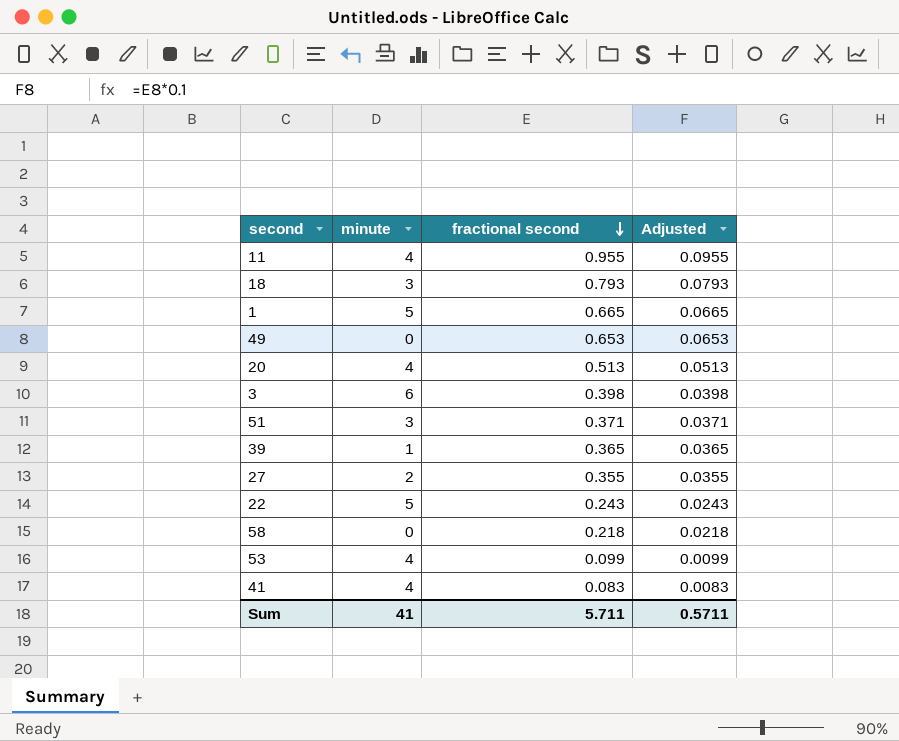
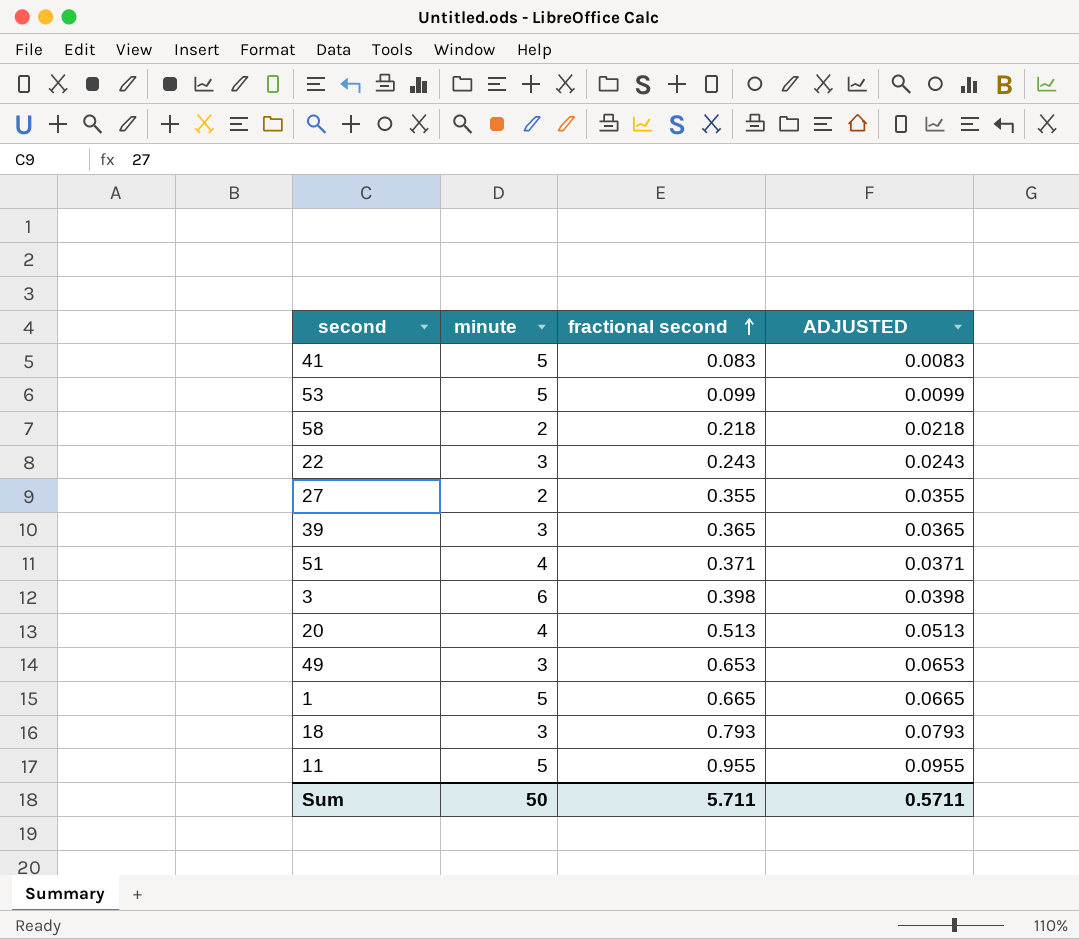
row order: fractional second descending -> fractional second ascending
column name: Adjusted -> ADJUSTED
41 | minute: 4 -> 5
53 | minute: 4 -> 5
58 | minute: 0 -> 2
22 | minute: 5 -> 3
39 | minute: 1 -> 3
51 | minute: 3 -> 4
49 | minute: 0 -> 3
11 | minute: 4 -> 5
Sum | minute: 41 -> 50

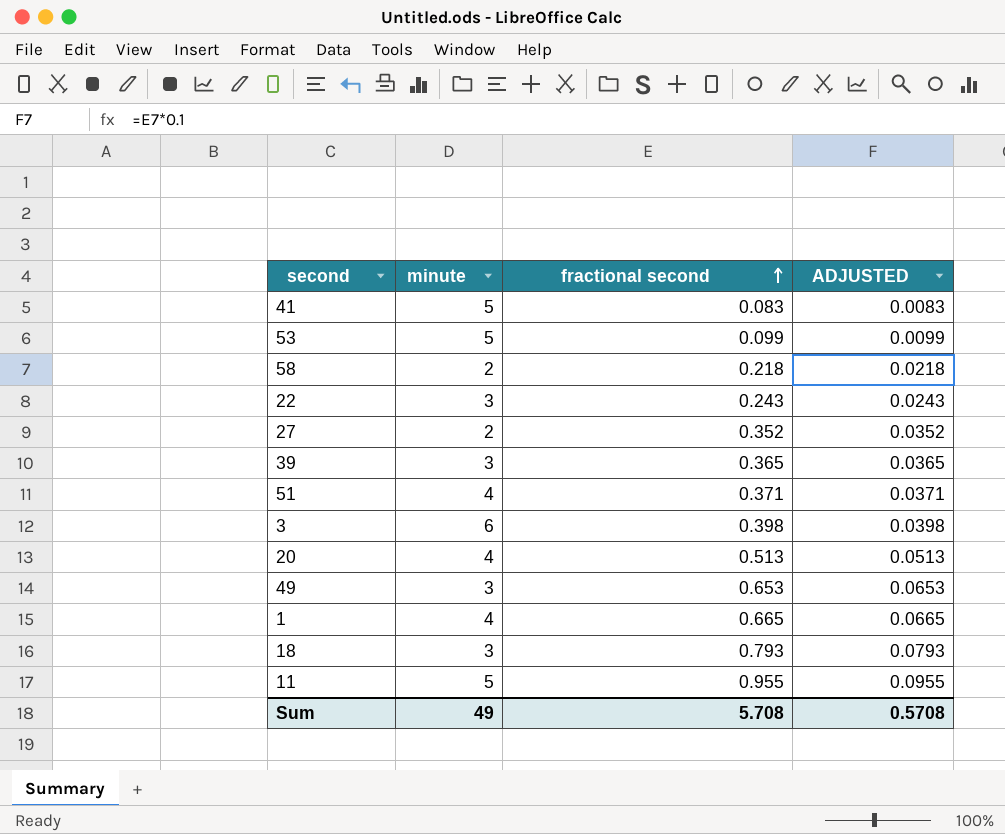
27 | fractional second: 0.355 -> 0.352
27 | ADJUSTED: 0.0355 -> 0.0352
1 | minute: 5 -> 4
Sum | minute: 50 -> 49
Sum | fractional second: 5.711 -> 5.708
Sum | ADJUSTED: 0.5711 -> 0.5708

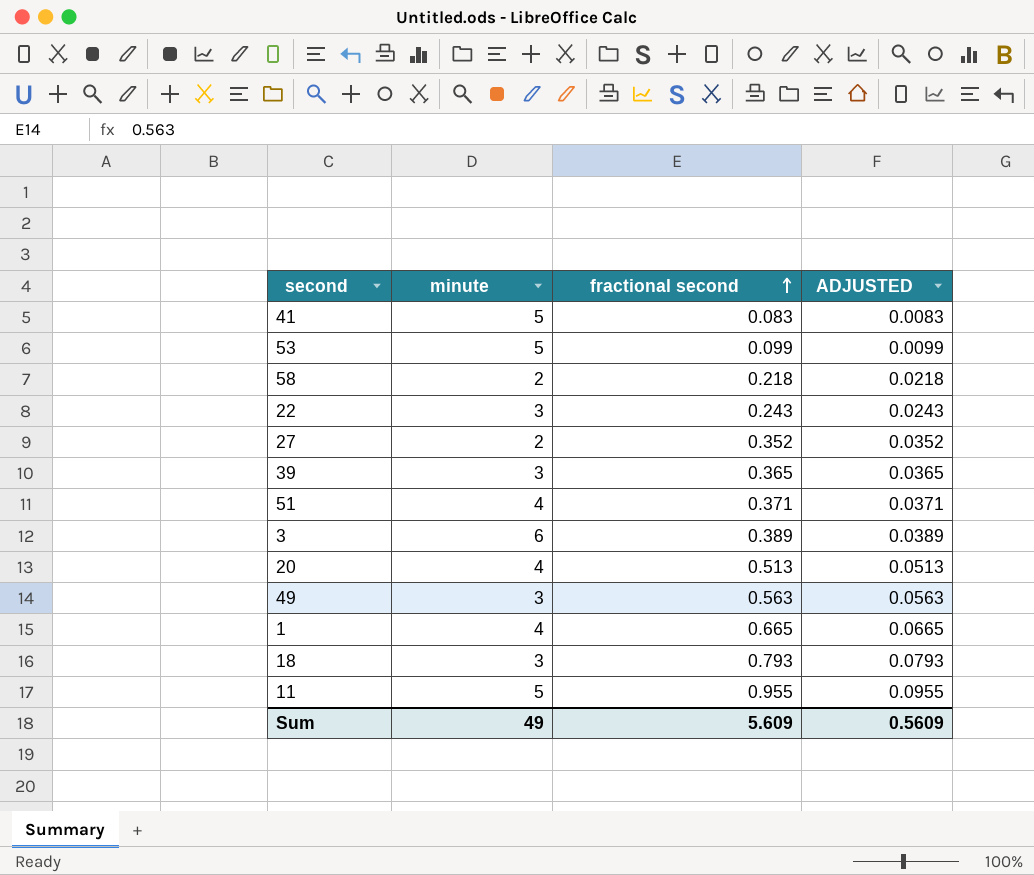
3 | fractional second: 0.398 -> 0.389
3 | ADJUSTED: 0.0398 -> 0.0389
49 | fractional second: 0.653 -> 0.563
49 | ADJUSTED: 0.0653 -> 0.0563
Sum | fractional second: 5.708 -> 5.609
Sum | ADJUSTED: 0.5708 -> 0.5609

